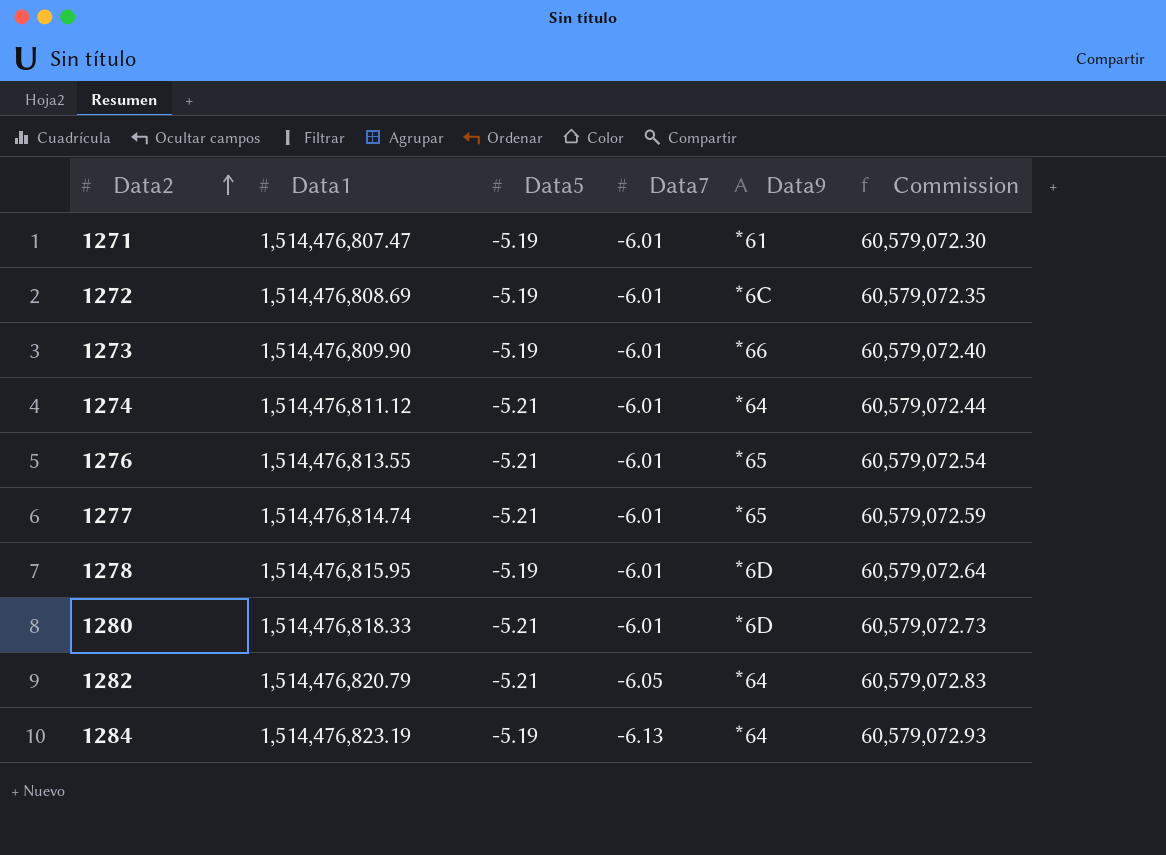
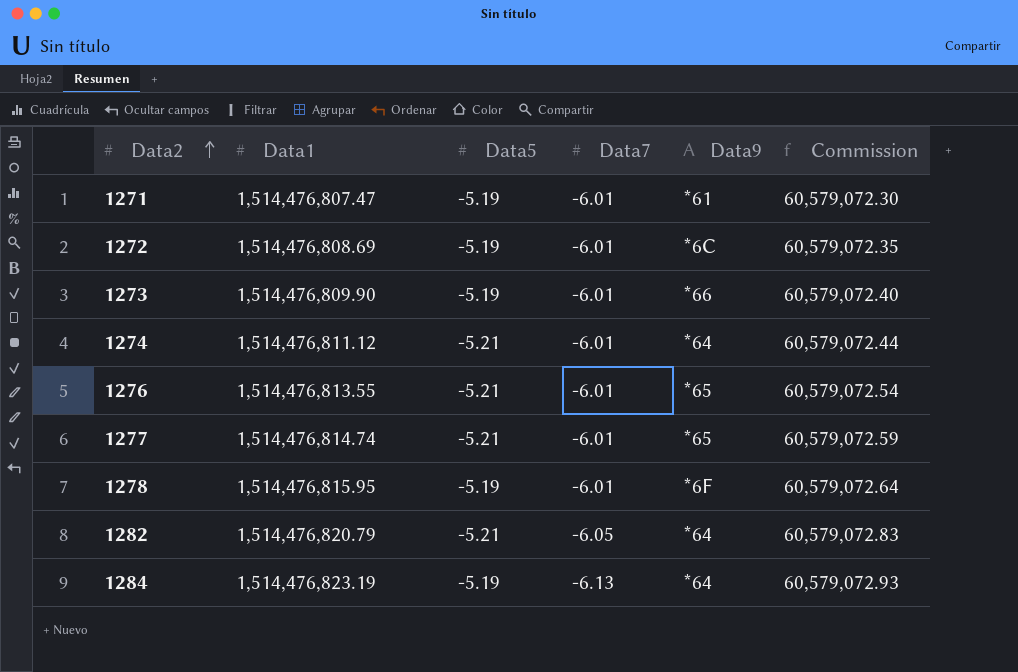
row 1280: 1,514,476,818.33 | -5.21 | -6.01 | *6D | 60,579,072.73 -> none
1278 | Data9: *6D -> *6F

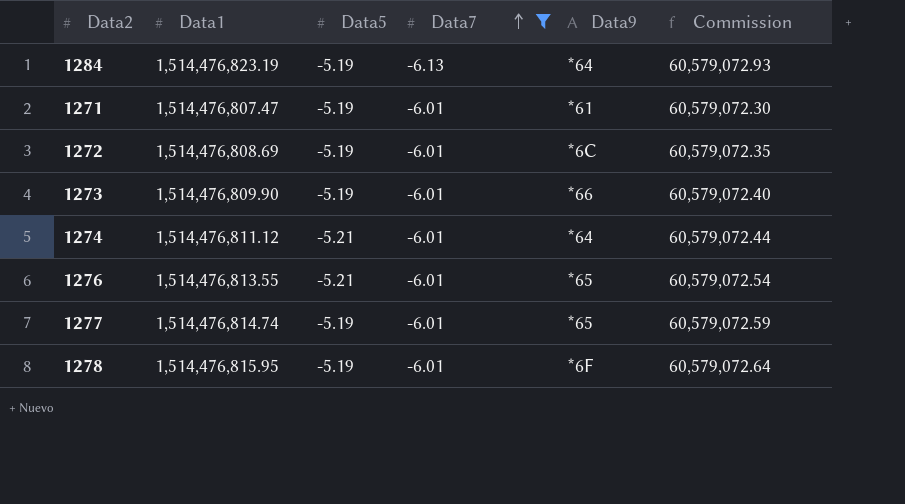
filter: none -> Data7 != -6.05
row order: Data2 ascending -> Data7 ascending
1277 | Data5: -5.21 -> -5.19

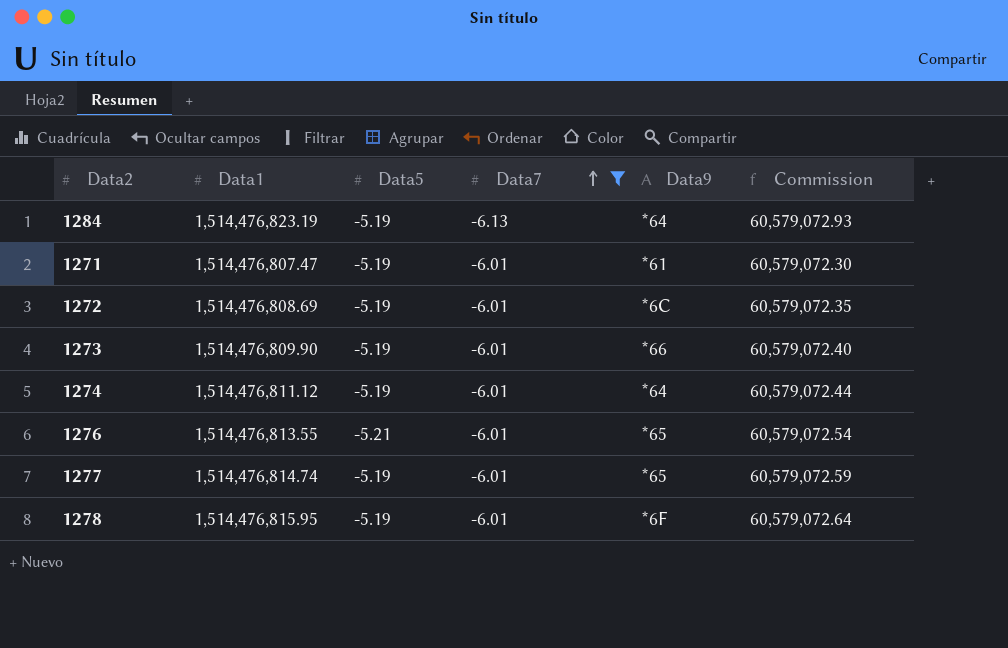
1274 | Data5: -5.21 -> -5.19

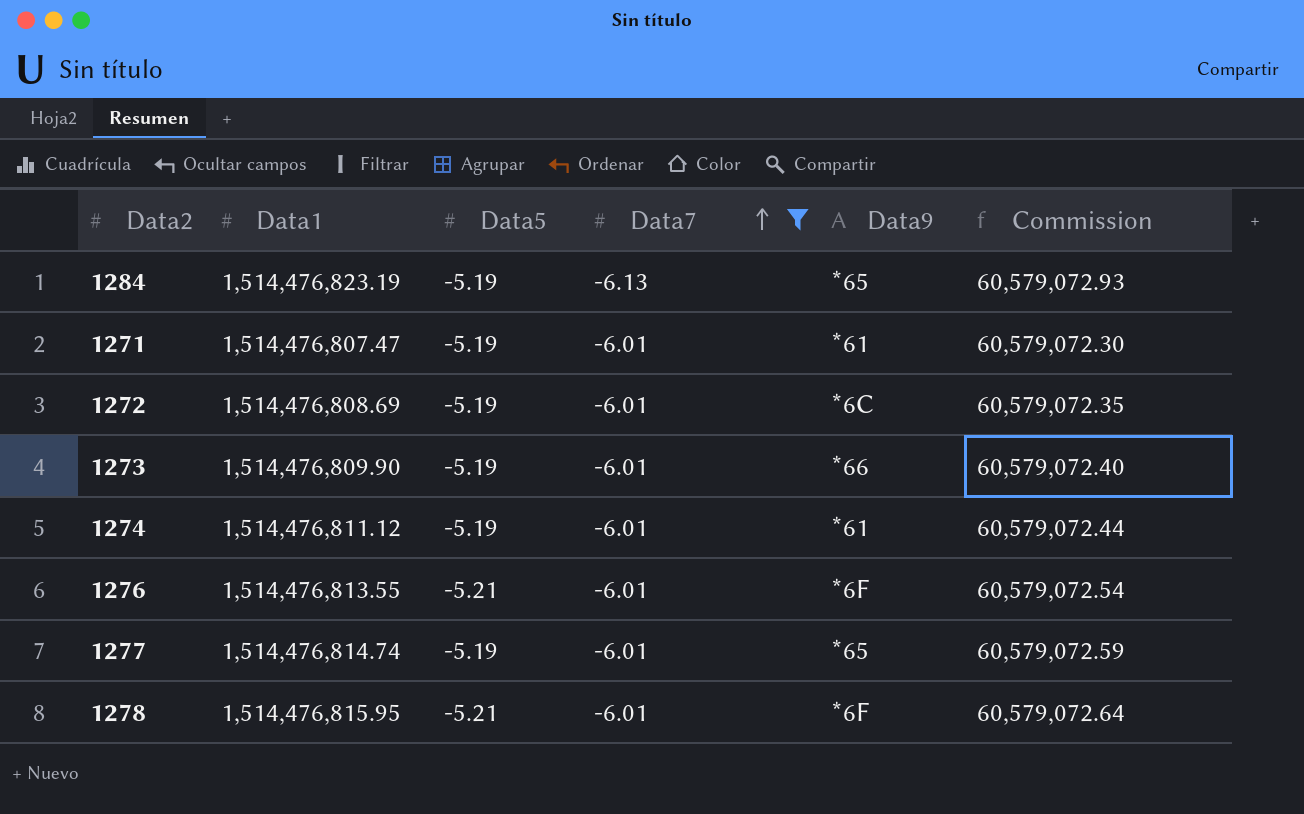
1284 | Data9: *64 -> *65
1274 | Data9: *64 -> *61
1276 | Data9: *65 -> *6F
1278 | Data5: -5.19 -> -5.21

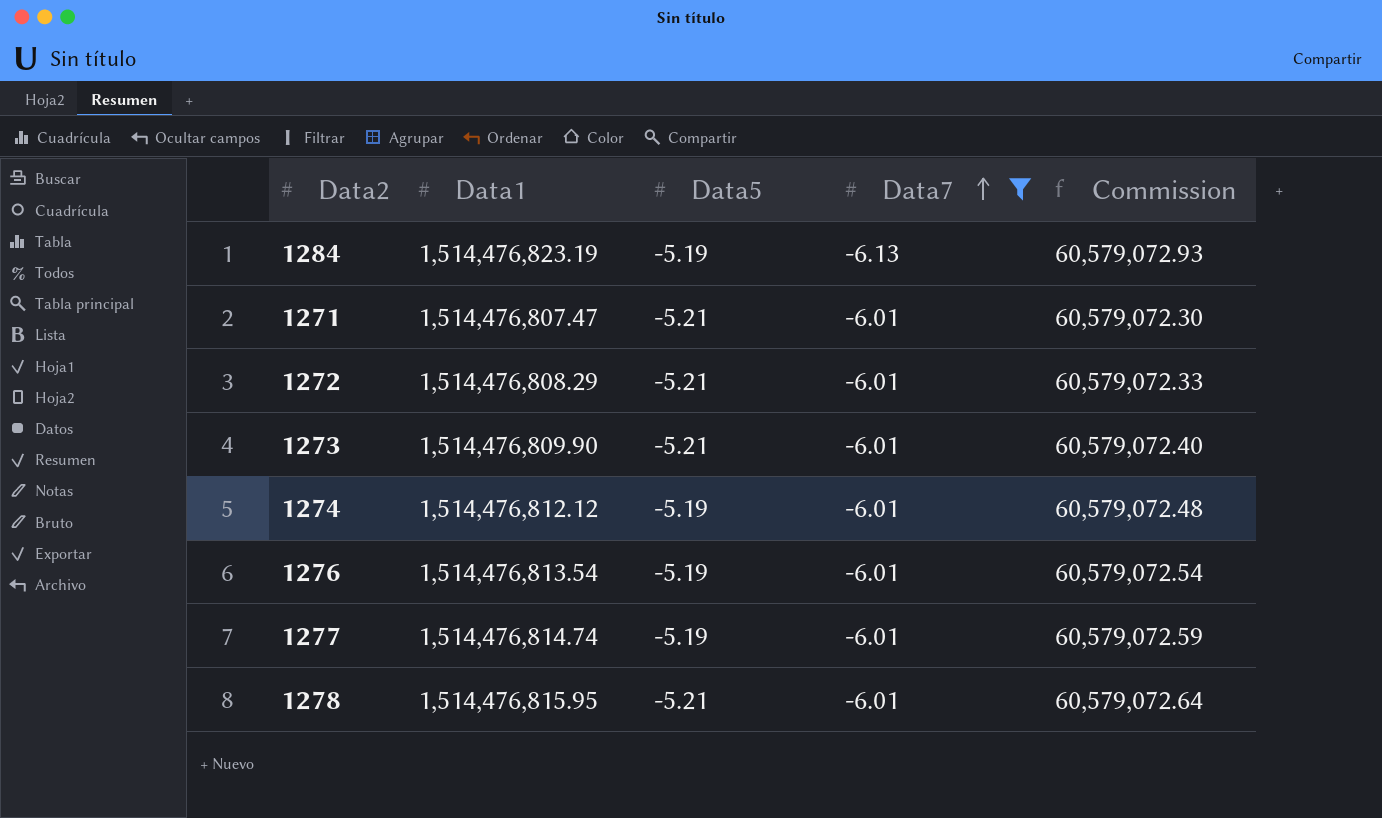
column Data9 | position: 5 -> none
1271 | Data5: -5.19 -> -5.21
1272 | Data1: 1,514,476,808.69 -> 1,514,476,808.29
1272 | Data5: -5.19 -> -5.21
1272 | Commission: 60,579,072.35 -> 60,579,072.33
1273 | Data5: -5.19 -> -5.21
1274 | Data1: 1,514,476,811.12 -> 1,514,476,812.12
1274 | Commission: 60,579,072.44 -> 60,579,072.48
1276 | Data1: 1,514,476,813.55 -> 1,514,476,813.54
1276 | Data5: -5.21 -> -5.19

